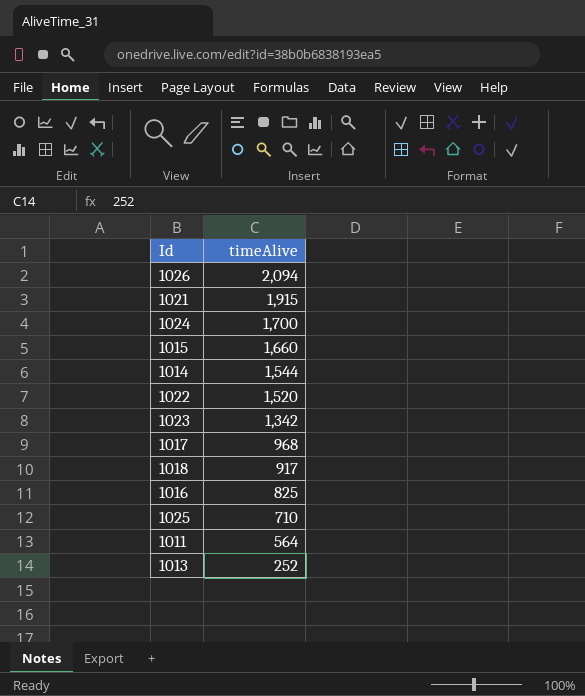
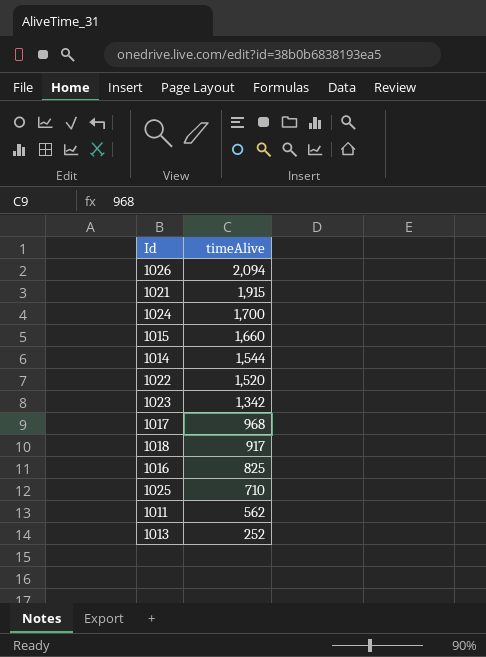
1011 | timeAlive: 564 -> 562

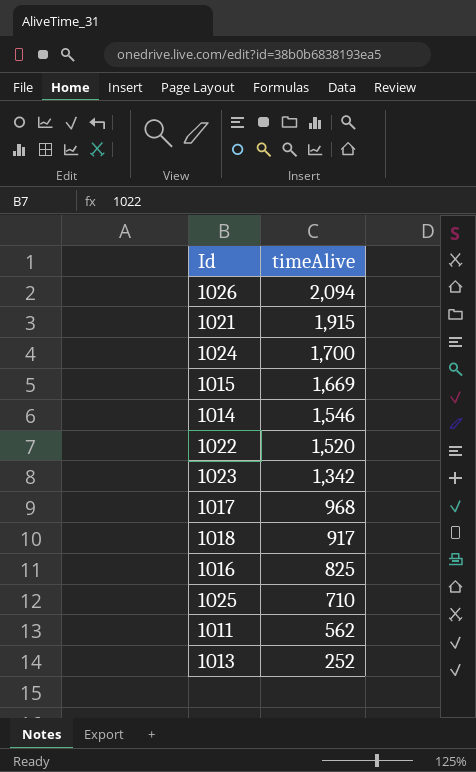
1015 | timeAlive: 1,660 -> 1,669
1014 | timeAlive: 1,544 -> 1,546

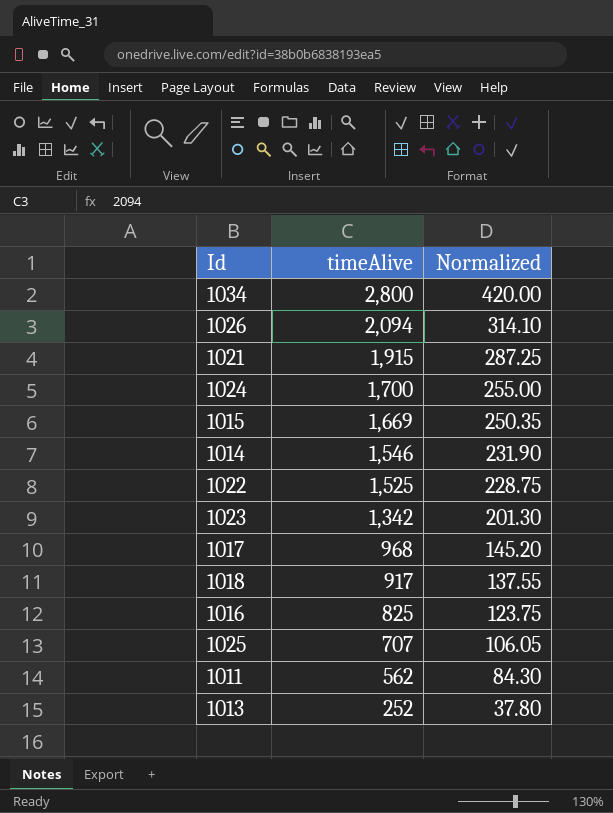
column Normalized | formula: none -> [timeAlive] * 0.15
row 1034: none -> 2,800 | 420.00
1022 | timeAlive: 1,520 -> 1,525
1025 | timeAlive: 710 -> 707

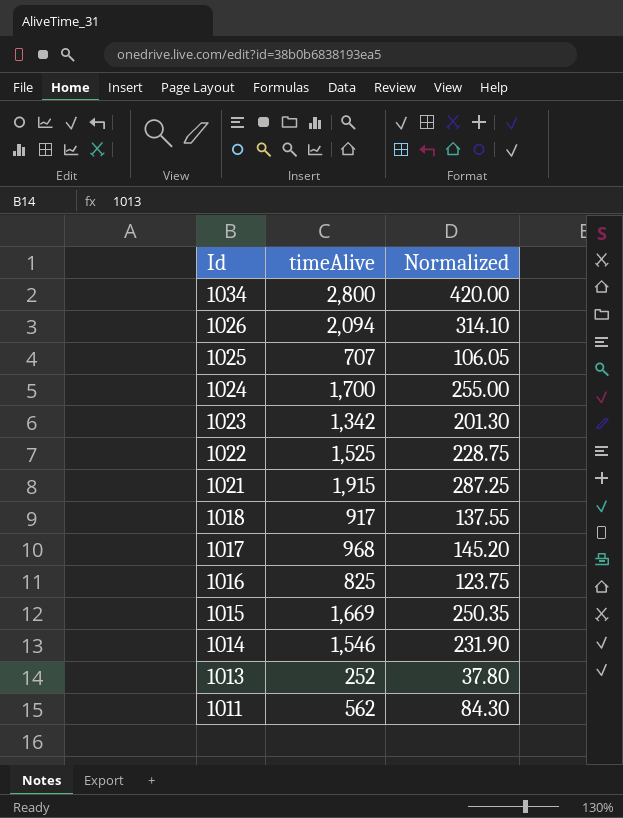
row order: timeAlive descending -> Id descending

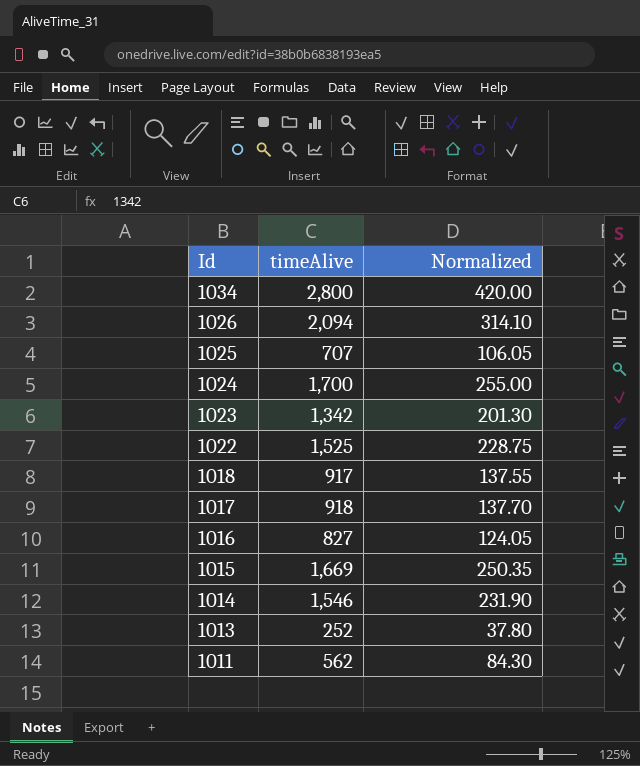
row 1021: 1,915 | 287.25 -> none
1017 | timeAlive: 968 -> 918
1017 | Normalized: 145.20 -> 137.70
1016 | timeAlive: 825 -> 827
1016 | Normalized: 123.75 -> 124.05

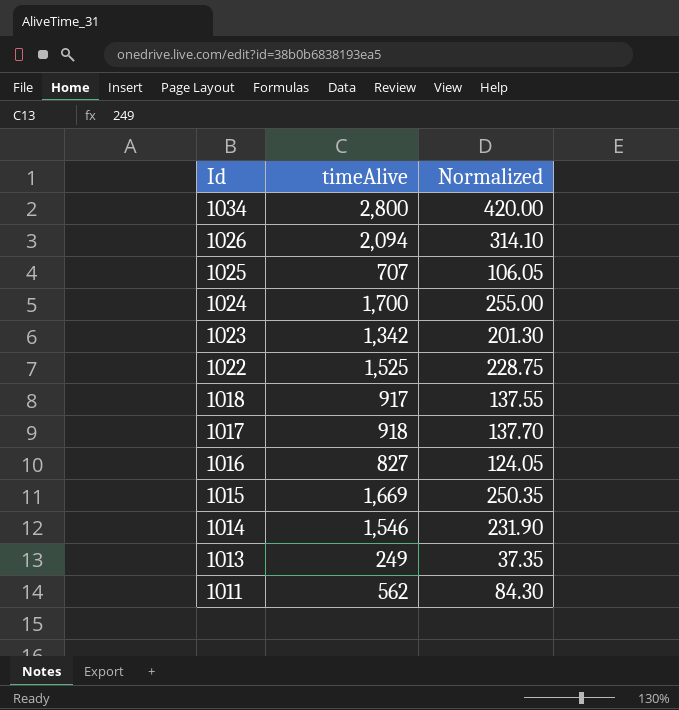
1013 | timeAlive: 252 -> 249
1013 | Normalized: 37.80 -> 37.35

